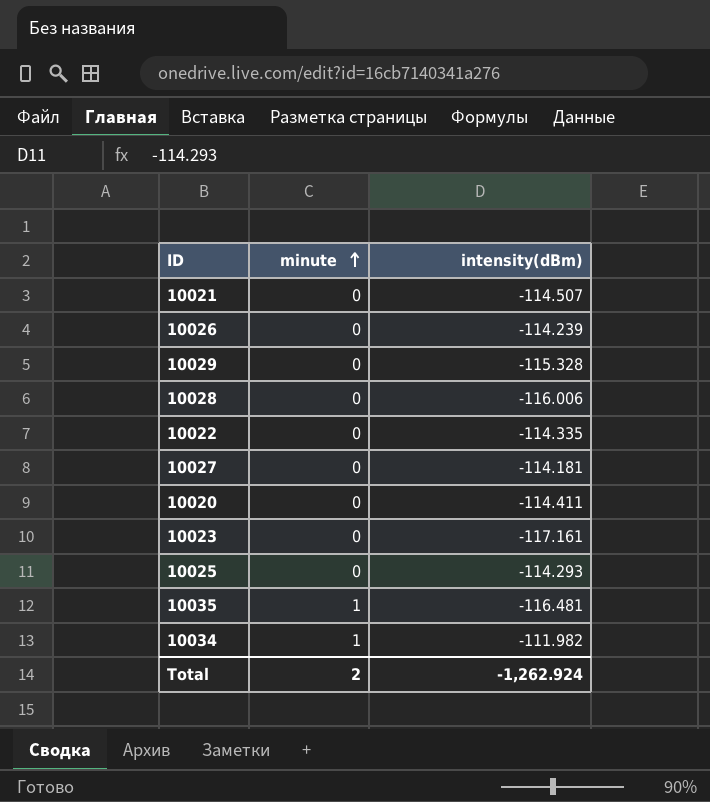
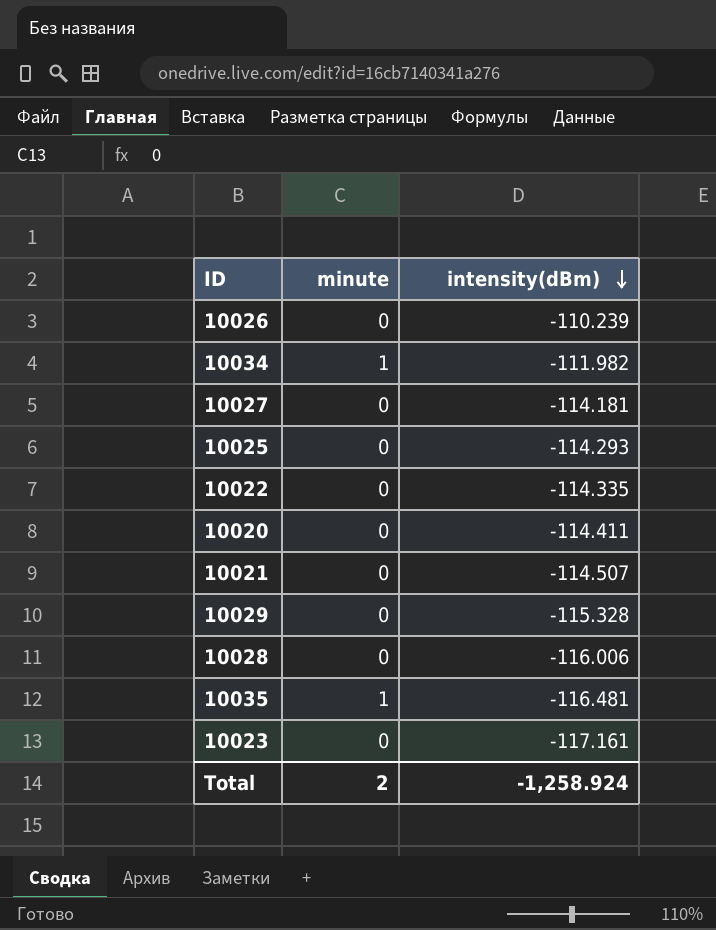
row order: minute ascending -> intensity(dBm) descending
10026 | intensity(dBm): -114.239 -> -110.239
Total | intensity(dBm): -1,262.924 -> -1,258.924

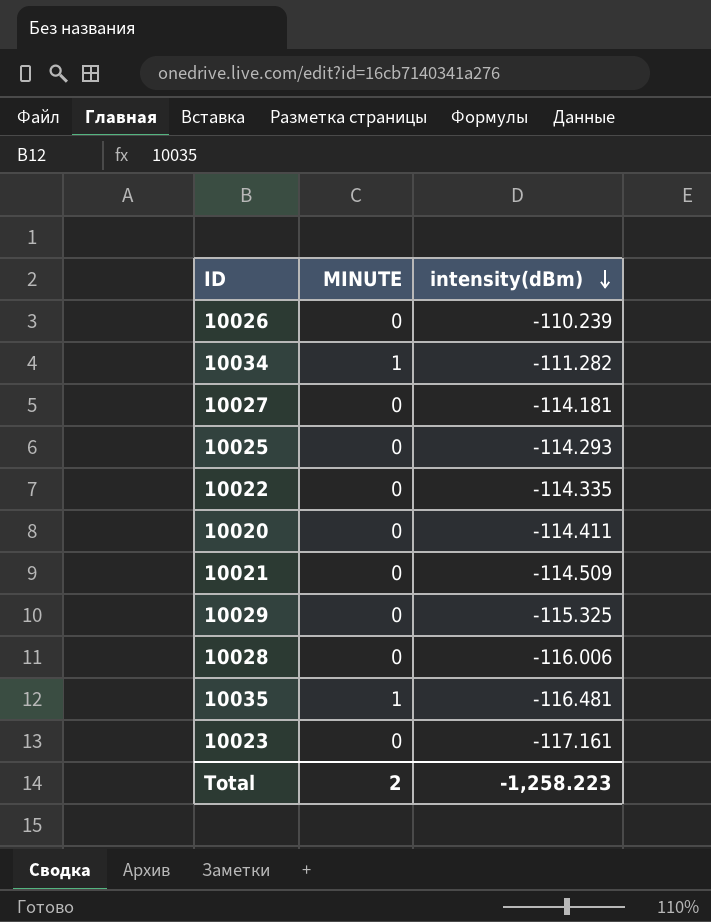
column name: minute -> MINUTE
10034 | intensity(dBm): -111.982 -> -111.282
10021 | intensity(dBm): -114.507 -> -114.509
10029 | intensity(dBm): -115.328 -> -115.325
Total | intensity(dBm): -1,258.924 -> -1,258.223

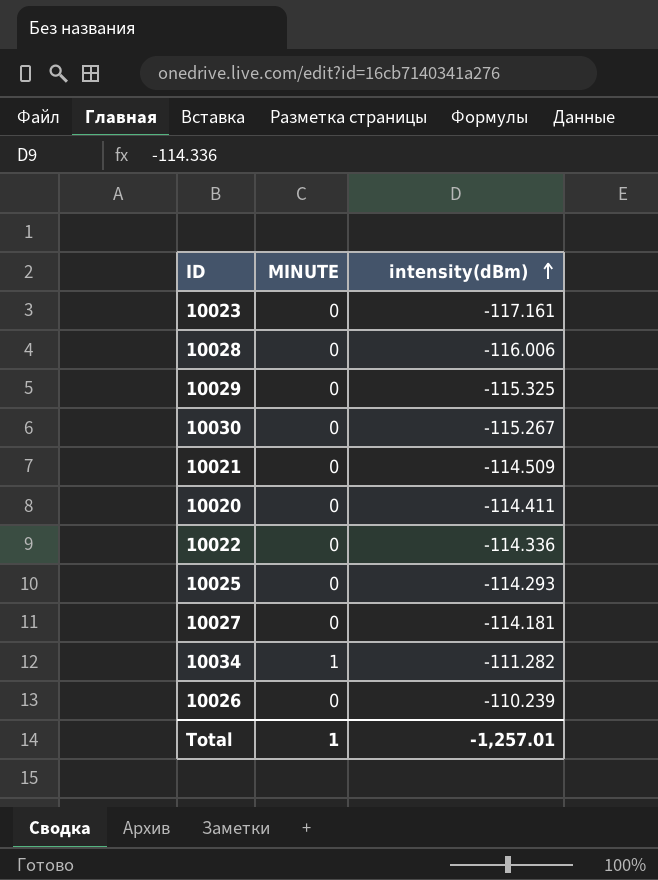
row order: intensity(dBm) descending -> intensity(dBm) ascending
row 10035: 1 | -116.481 -> none
row 10030: none -> 0 | -115.267
10022 | intensity(dBm): -114.335 -> -114.336
Total | MINUTE: 2 -> 1
Total | intensity(dBm): -1,258.223 -> -1,257.01

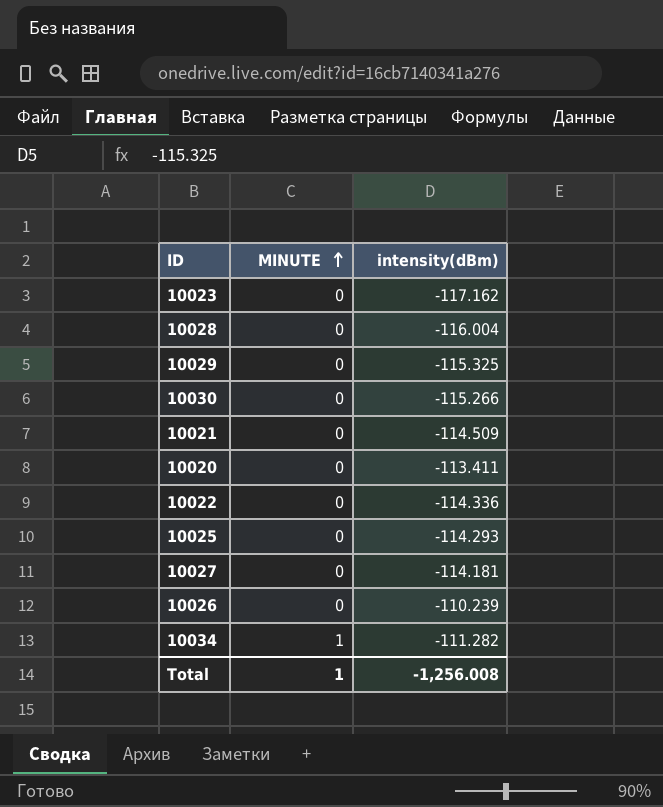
row order: intensity(dBm) ascending -> MINUTE ascending
10023 | intensity(dBm): -117.161 -> -117.162
10028 | intensity(dBm): -116.006 -> -116.004
10030 | intensity(dBm): -115.267 -> -115.266
10020 | intensity(dBm): -114.411 -> -113.411
Total | intensity(dBm): -1,257.01 -> -1,256.008

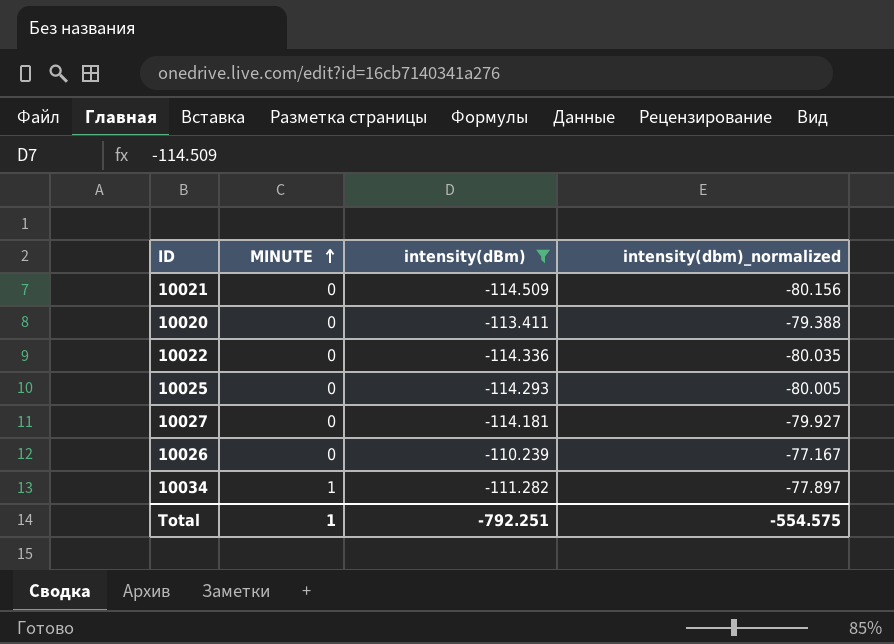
filter: none -> intensity(dBm) >= -114.509
column intensity(dbm)_normalized | formula: none -> [intensity(dBm)] * 0.7
Total | intensity(dBm): -1,256.008 -> -792.251

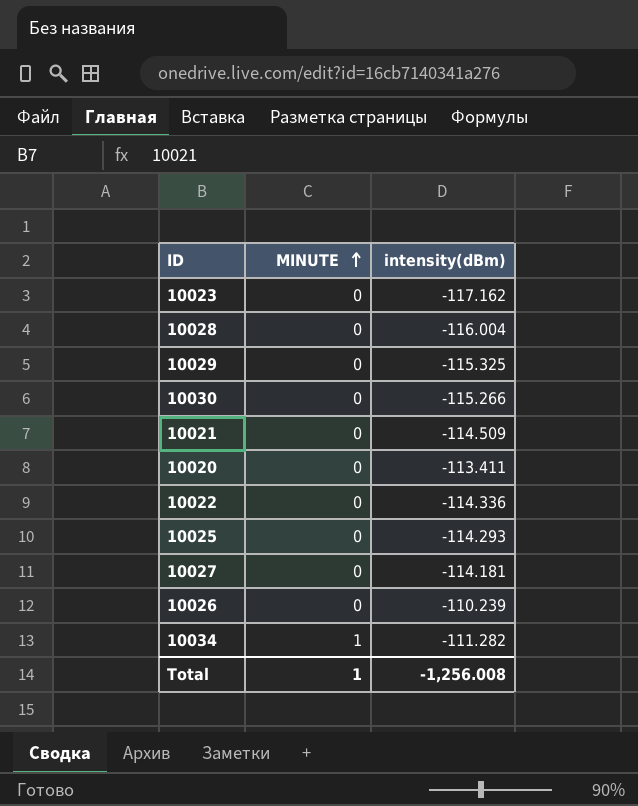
filter: intensity(dBm) >= -114.509 -> none
column intensity(dbm)_normalized | formula: [intensity(dBm)] * 0.7 -> none
Total | intensity(dBm): -792.251 -> -1,256.008

